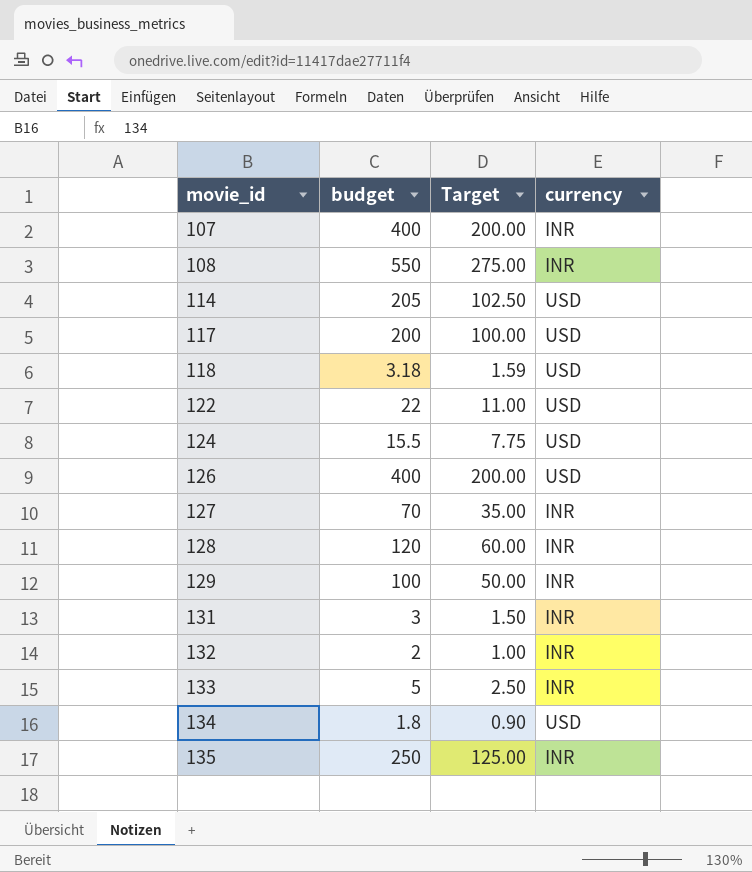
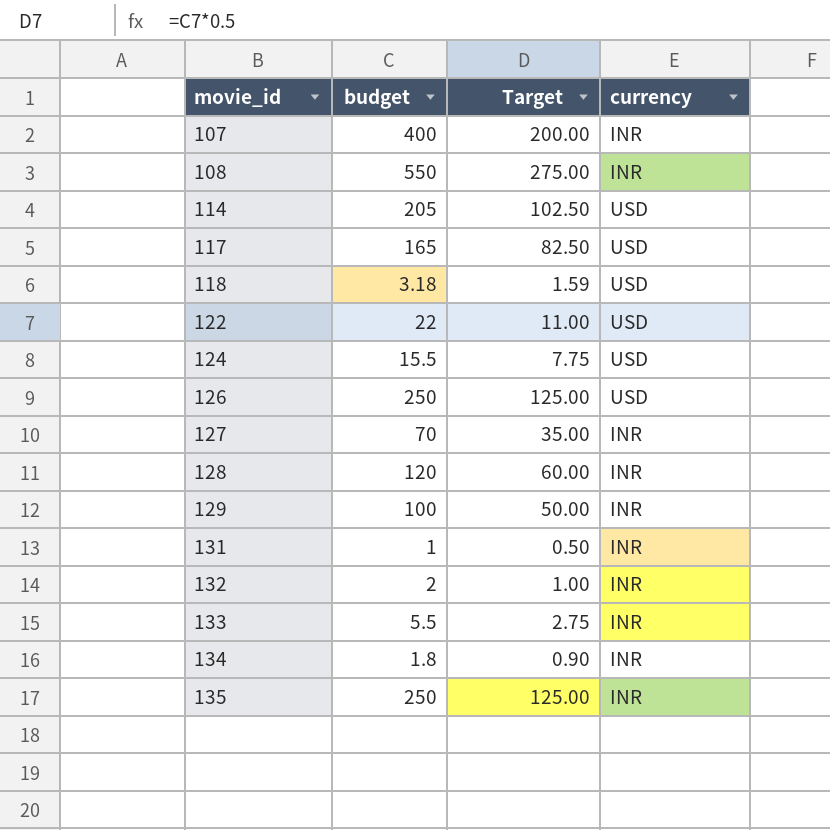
117 | budget: 200 -> 165
117 | Target: 100.00 -> 82.50
126 | budget: 400 -> 250
126 | Target: 200.00 -> 125.00
131 | budget: 3 -> 1
131 | Target: 1.50 -> 0.50
133 | budget: 5 -> 5.5
133 | Target: 2.50 -> 2.75
134 | currency: USD -> INR

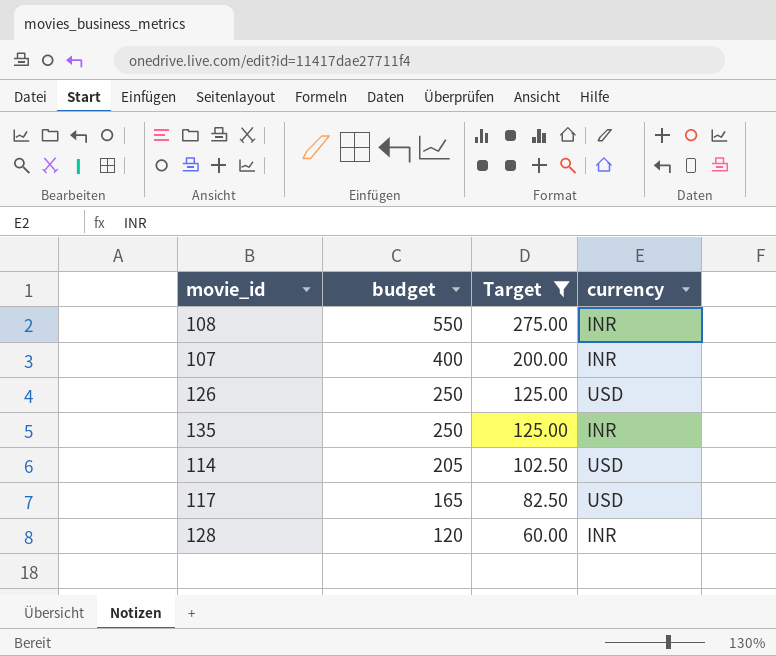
filter: none -> Target >= 60.00
row order: movie_id ascending -> budget descending

